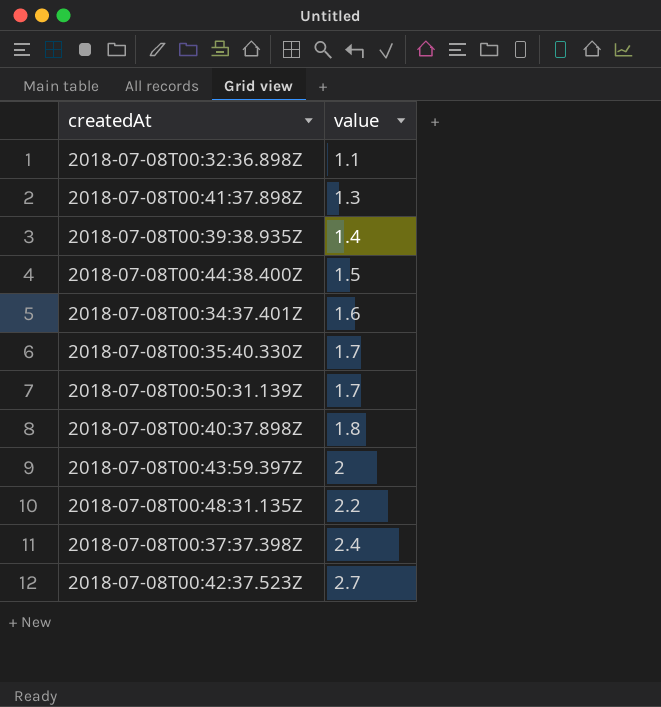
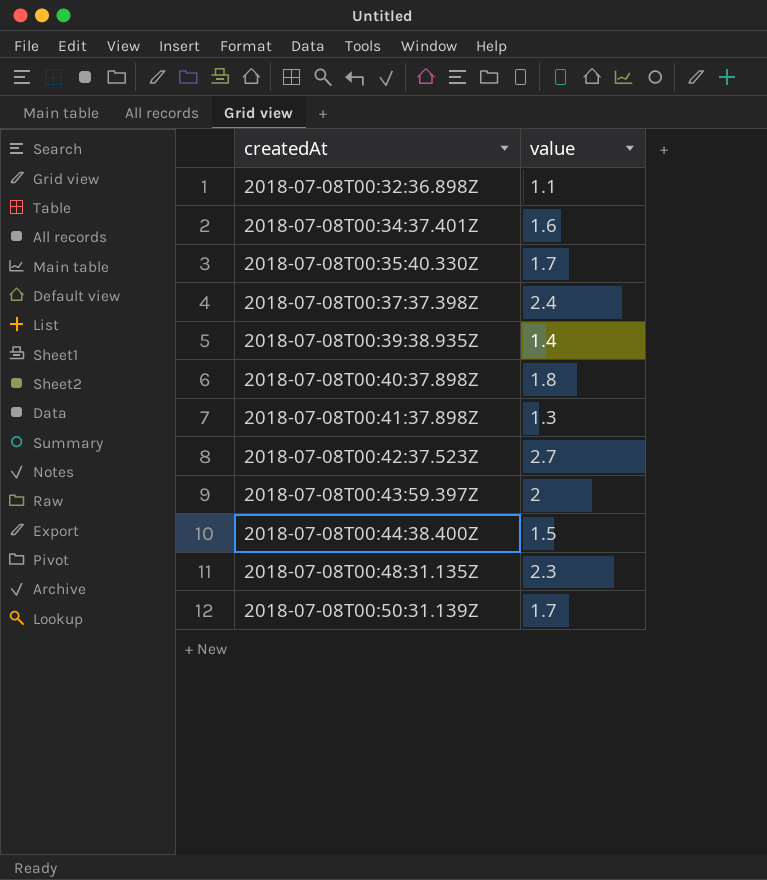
row order: value ascending -> createdAt ascending
2018-07-08T00:48:31.135Z | value: 2.2 -> 2.3

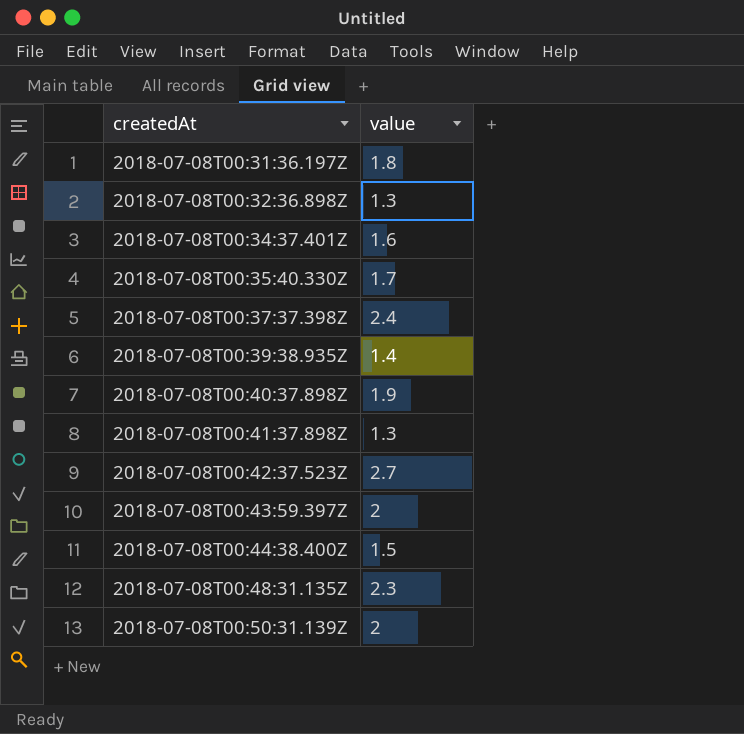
row 2018-07-08T00:31:36.197Z: none -> 1.8
2018-07-08T00:32:36.898Z | value: 1.1 -> 1.3
2018-07-08T00:40:37.898Z | value: 1.8 -> 1.9
2018-07-08T00:50:31.139Z | value: 1.7 -> 2

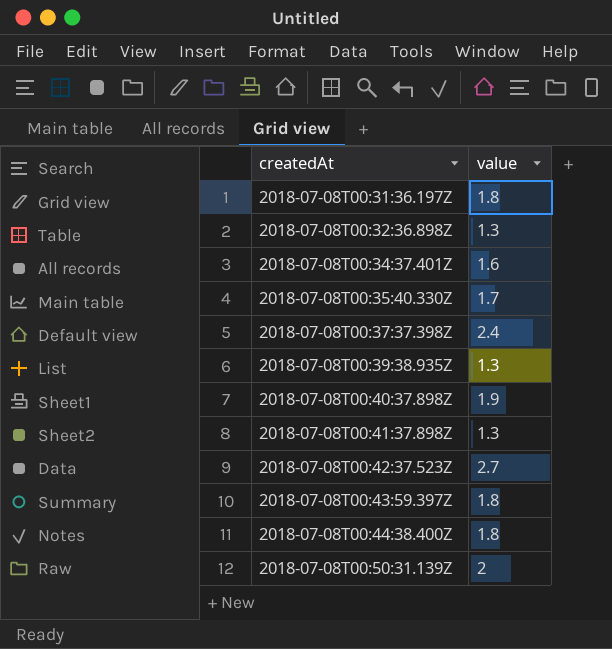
row 2018-07-08T00:48:31.135Z: 2.3 -> none
2018-07-08T00:39:38.935Z | value: 1.4 -> 1.3
2018-07-08T00:43:59.397Z | value: 2 -> 1.8
2018-07-08T00:44:38.400Z | value: 1.5 -> 1.8

